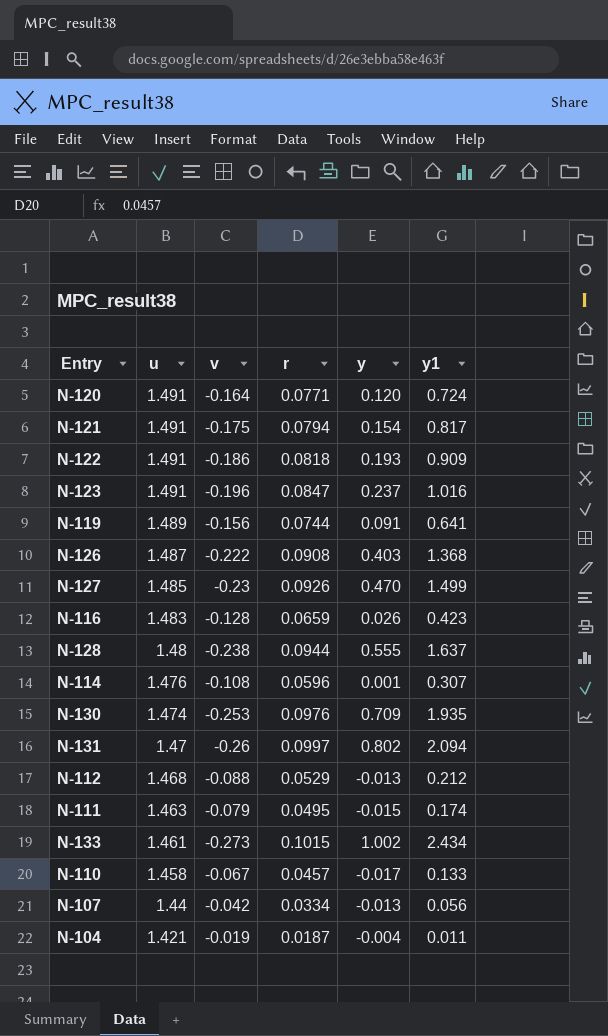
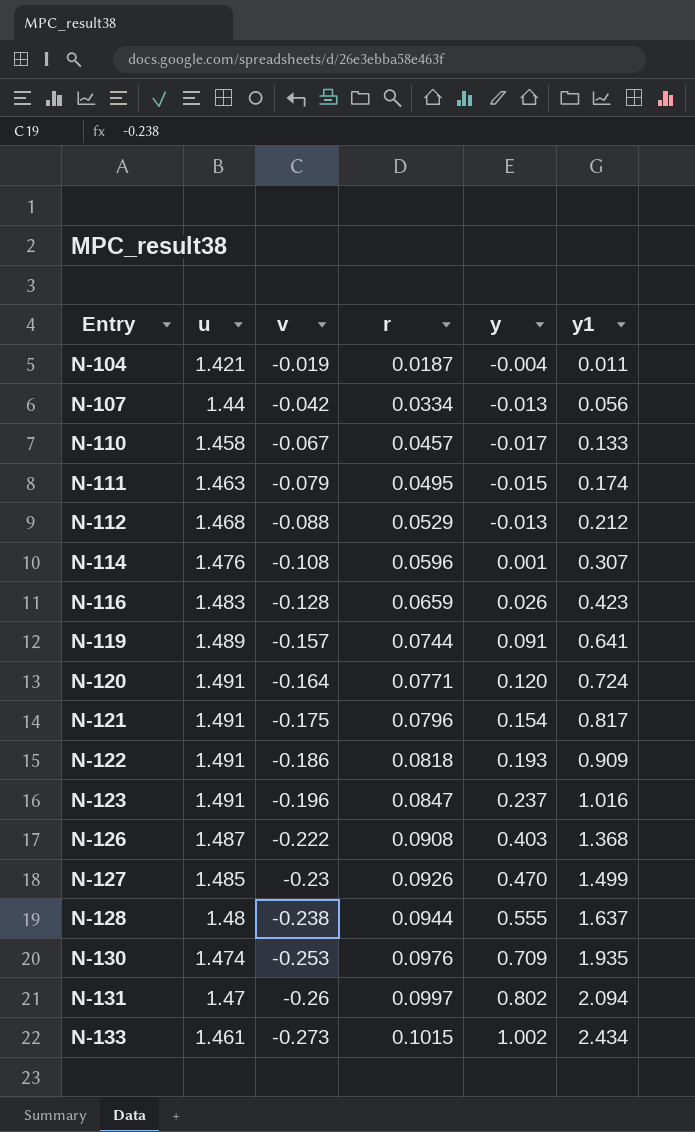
row order: u descending -> Entry ascending
N-119 | v: -0.156 -> -0.157
N-121 | r: 0.0794 -> 0.0796

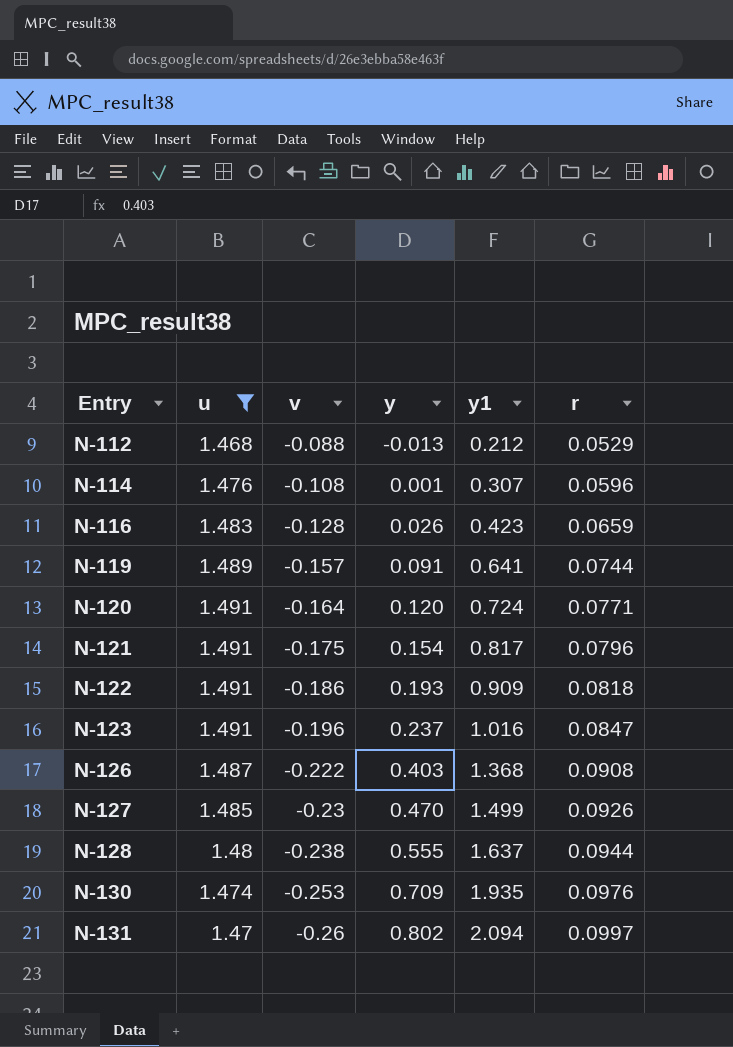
filter: none -> u >= 1.468
column r | position: 4 -> 6

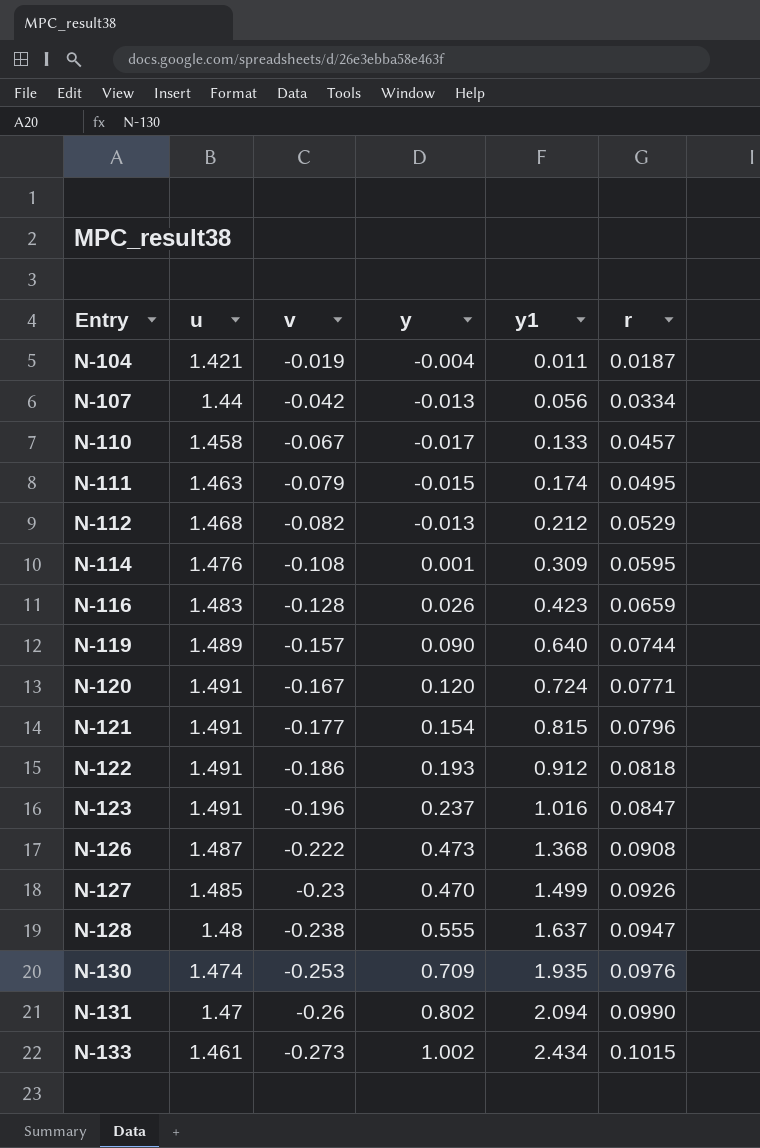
filter: u >= 1.468 -> none
N-112 | v: -0.088 -> -0.082
N-114 | y1: 0.307 -> 0.309
N-114 | r: 0.0596 -> 0.0595
N-119 | y: 0.091 -> 0.090
N-119 | y1: 0.641 -> 0.640
N-120 | v: -0.164 -> -0.167
N-121 | v: -0.175 -> -0.177
N-121 | y1: 0.817 -> 0.815
N-122 | y1: 0.909 -> 0.912
N-126 | y: 0.403 -> 0.473
N-128 | r: 0.0944 -> 0.0947
N-131 | r: 0.0997 -> 0.0990

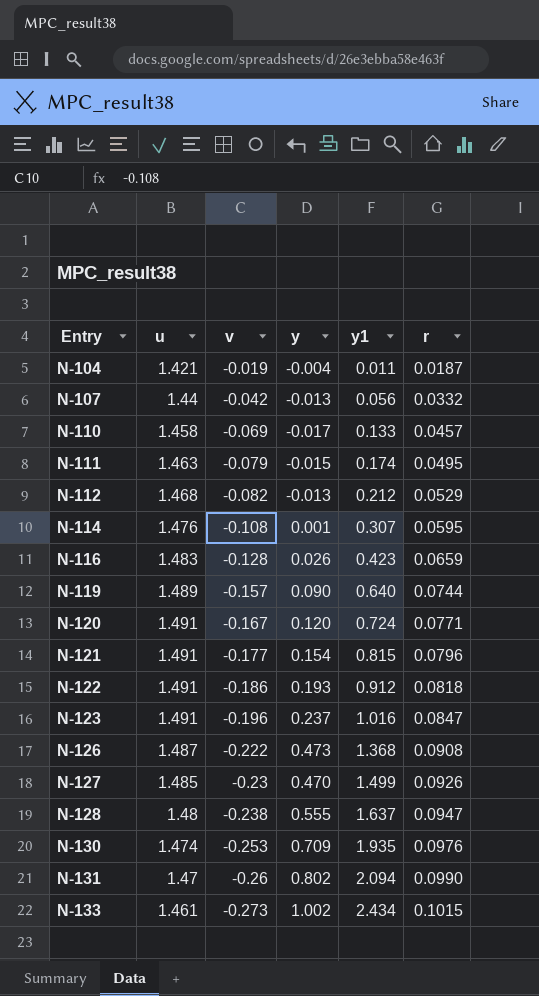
N-107 | r: 0.0334 -> 0.0332
N-110 | v: -0.067 -> -0.069
N-114 | y1: 0.309 -> 0.307

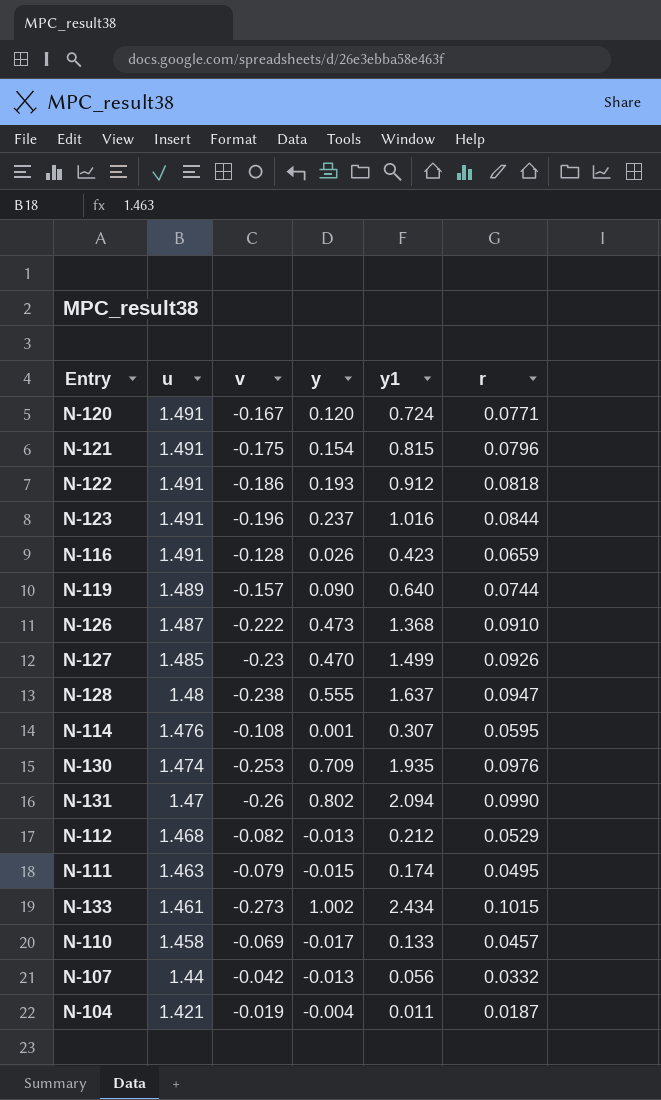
row order: Entry ascending -> u descending
N-121 | v: -0.177 -> -0.175
N-123 | r: 0.0847 -> 0.0844
N-116 | u: 1.483 -> 1.491
N-126 | r: 0.0908 -> 0.0910

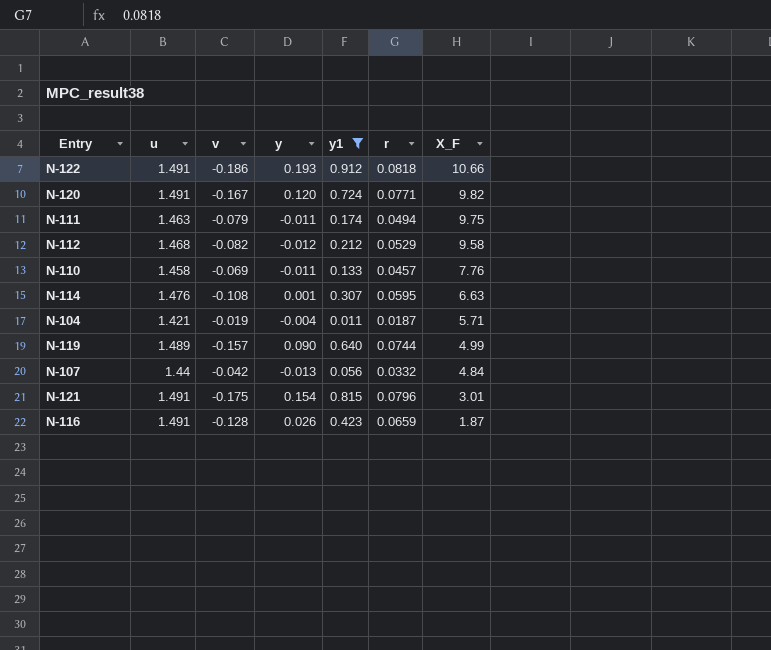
filter: none -> y1 <= 0.912
row order: u descending -> X_F descending
column X_F | position: none -> 7
N-111 | y: -0.015 -> -0.011
N-111 | r: 0.0495 -> 0.0494
N-112 | y: -0.013 -> -0.012
N-110 | y: -0.017 -> -0.011

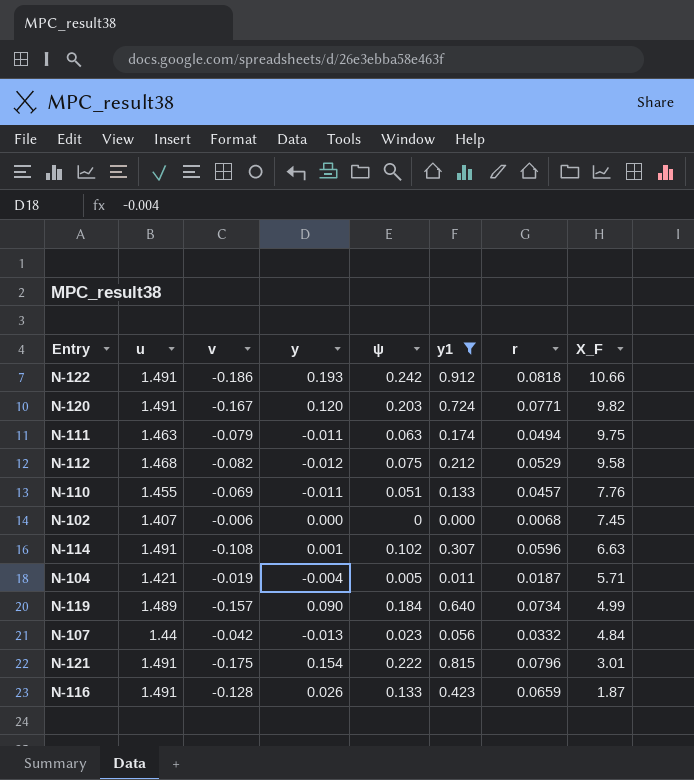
column ψ | position: none -> 5
N-110 | u: 1.458 -> 1.455
row N-102: none -> 1.407 | -0.006 | 0.000 | 0 | 0.000 | 0.0068 | 7.45
N-114 | u: 1.476 -> 1.491
N-114 | r: 0.0595 -> 0.0596
N-119 | r: 0.0744 -> 0.0734

